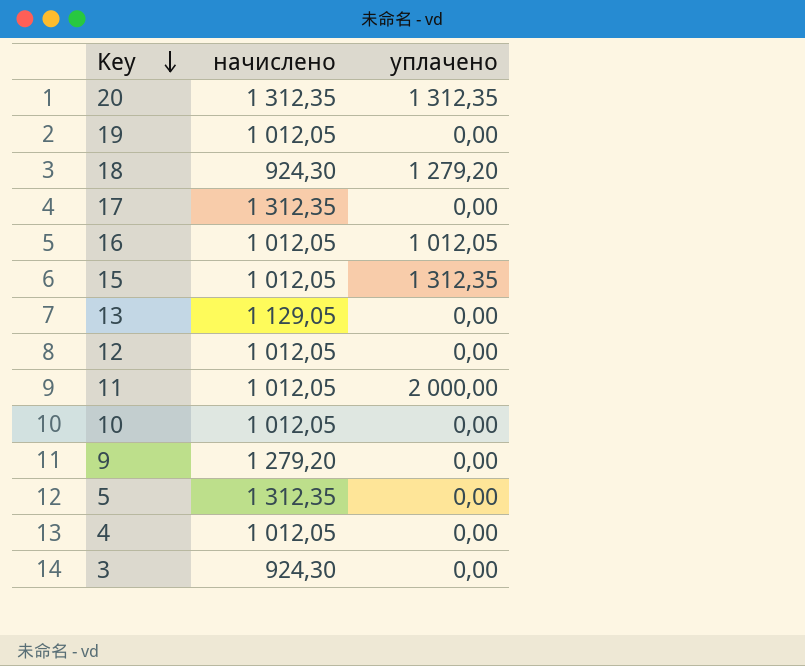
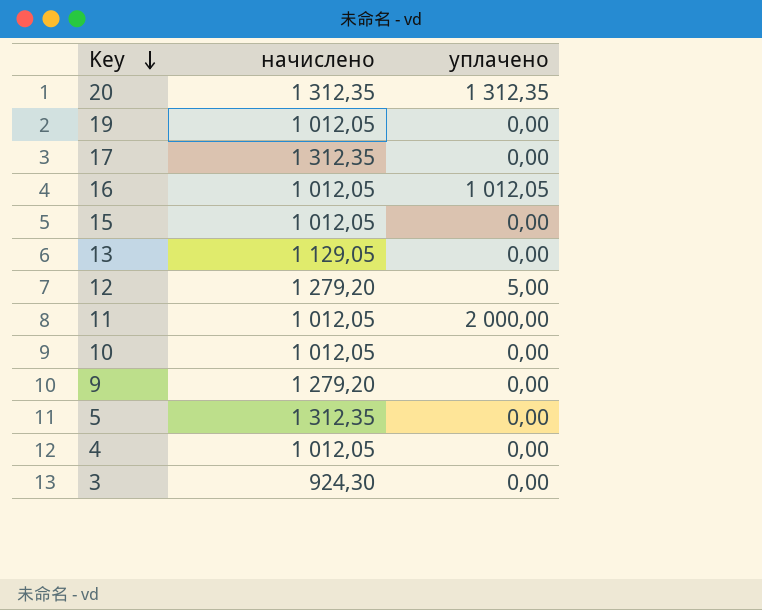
row 18: 924,30 | 1 279,20 -> none
15 | уплачено: 1 312,35 -> 0,00
12 | начислено: 1 012,05 -> 1 279,20
12 | уплачено: 0,00 -> 5,00

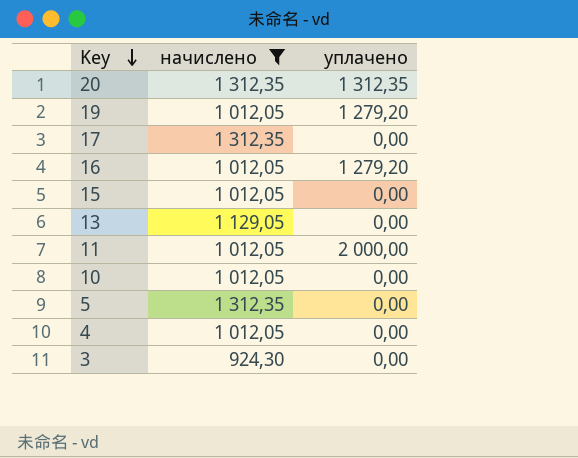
filter: none -> начислено != 1 279,20
19 | уплачено: 0,00 -> 1 279,20
16 | уплачено: 1 012,05 -> 1 279,20

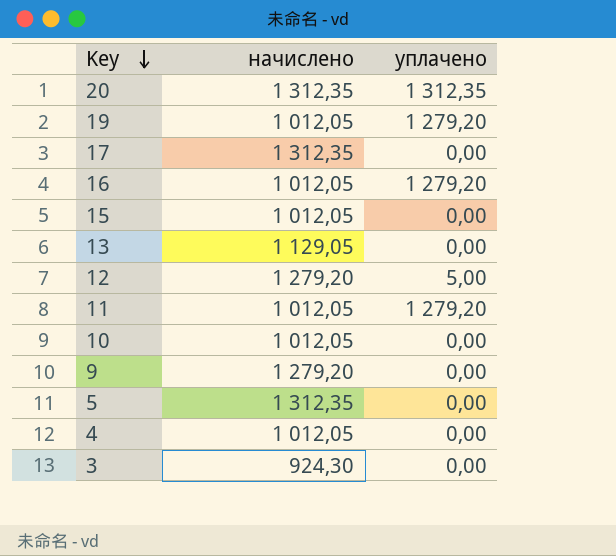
filter: начислено != 1 279,20 -> none
11 | уплачено: 2 000,00 -> 1 279,20

